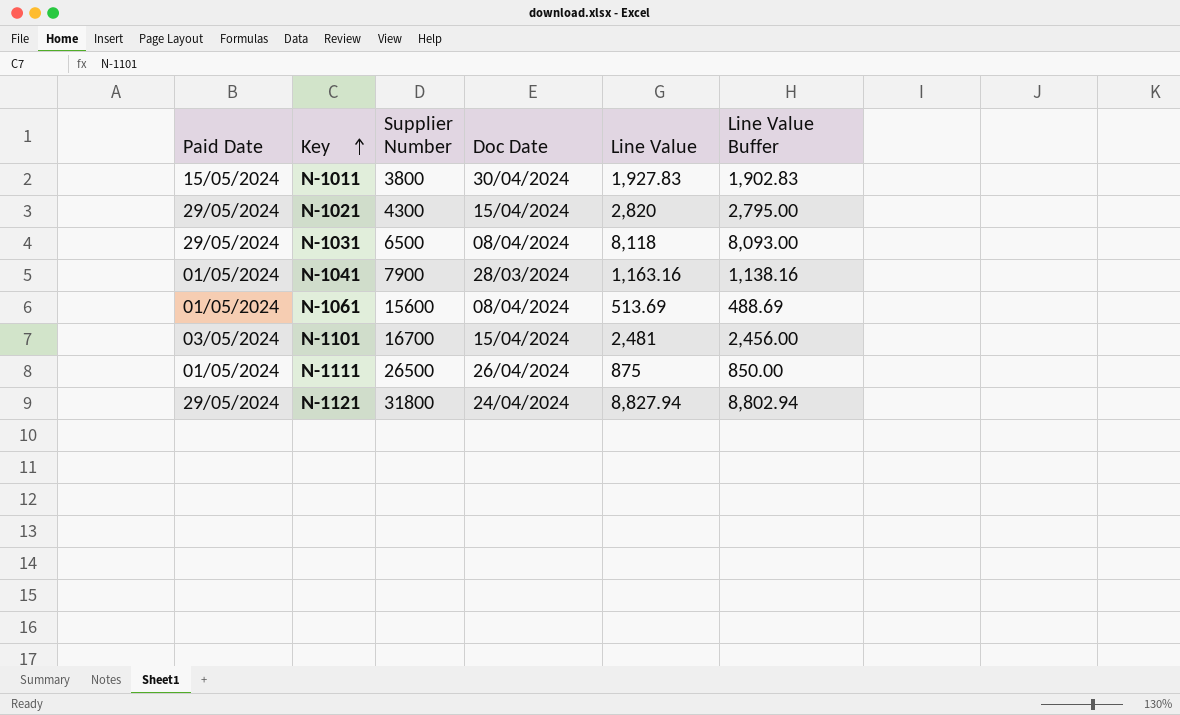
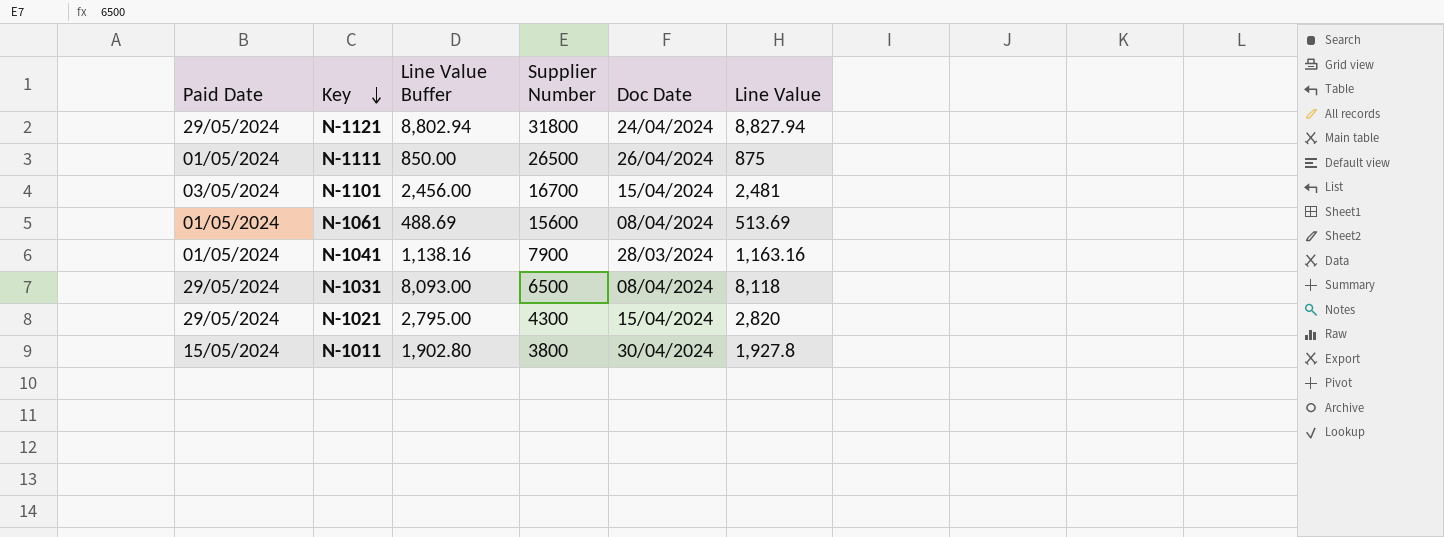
row order: Key ascending -> Key descending
column Line Value Buffer | position: 6 -> 3
N-1011 | Line Value Buffer: 1,902.83 -> 1,902.80
N-1011 | Line Value: 1,927.83 -> 1,927.8

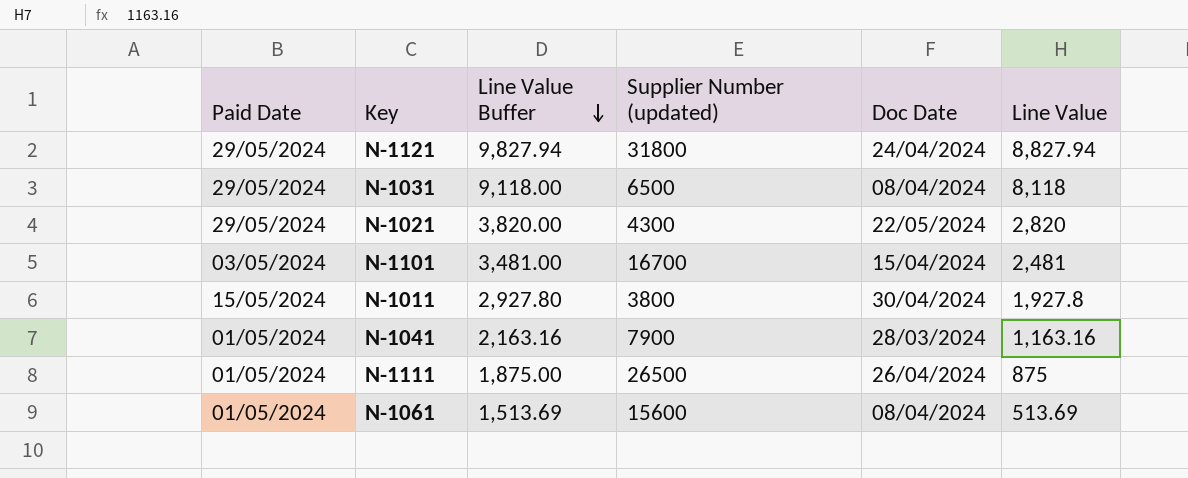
row order: Key descending -> Line Value Buffer descending
column Line Value Buffer | formula: [Line Value] - 25 -> [Line Value] + 1000
column name: Supplier Number -> Supplier Number (updated)
N-1021 | Doc Date: 15/04/2024 -> 22/05/2024

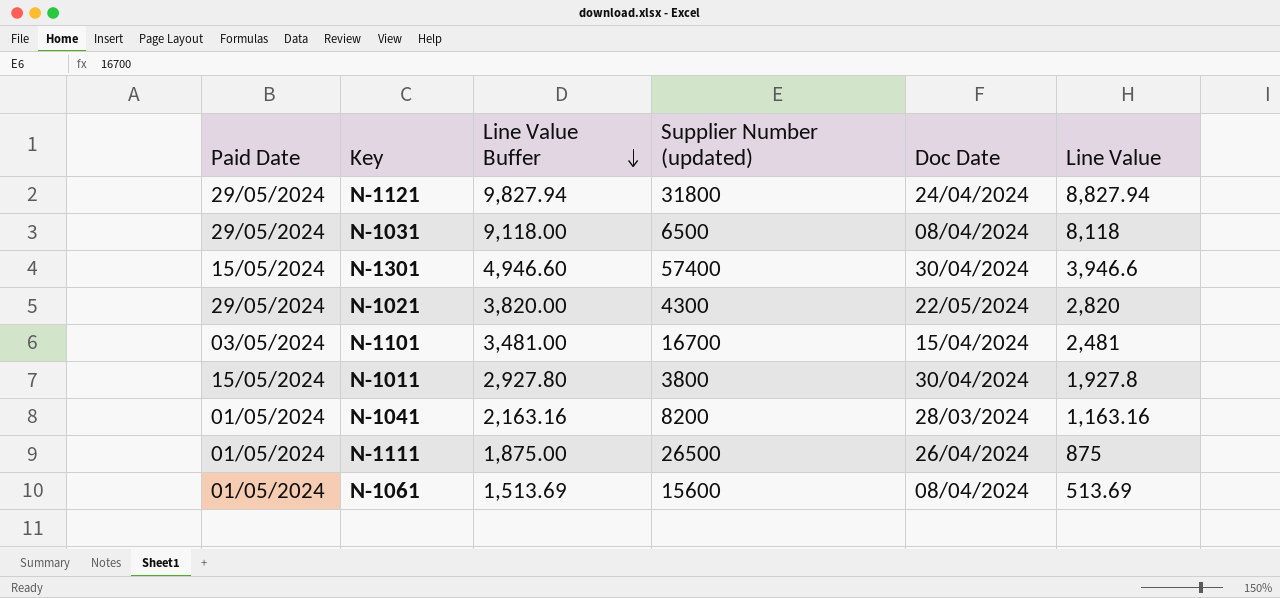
row N-1301: none -> 15/05/2024 | 4,946.60 | 57400 | 30/04/2024 | 3,946.6
N-1041 | Supplier Number (updated): 7900 -> 8200

